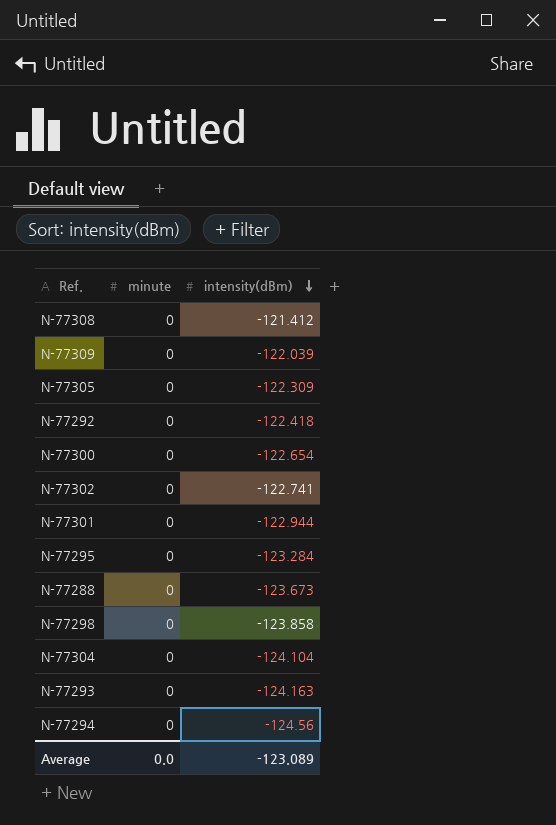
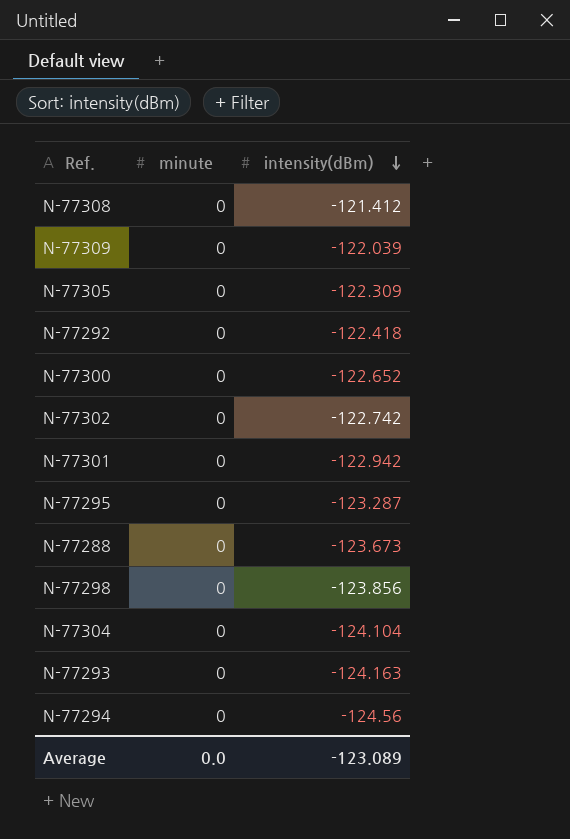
N-77300 | intensity(dBm): -122.654 -> -122.652
N-77302 | intensity(dBm): -122.741 -> -122.742
N-77301 | intensity(dBm): -122.944 -> -122.942
N-77295 | intensity(dBm): -123.284 -> -123.287
N-77298 | intensity(dBm): -123.858 -> -123.856

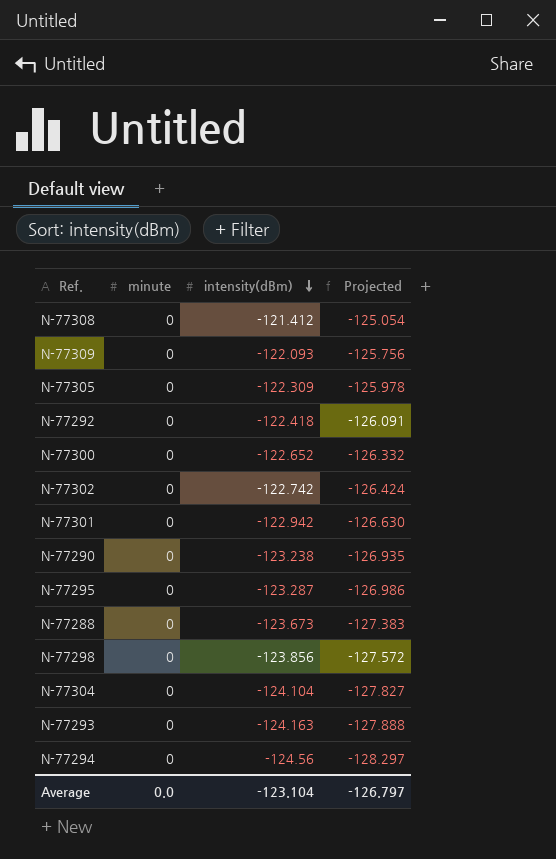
column Projected | formula: none -> [intensity(dBm)] * 1.03
N-77309 | intensity(dBm): -122.039 -> -122.093
row N-77290: none -> 0 | -123.238 | -126.935
Average | intensity(dBm): -123.089 -> -123.104

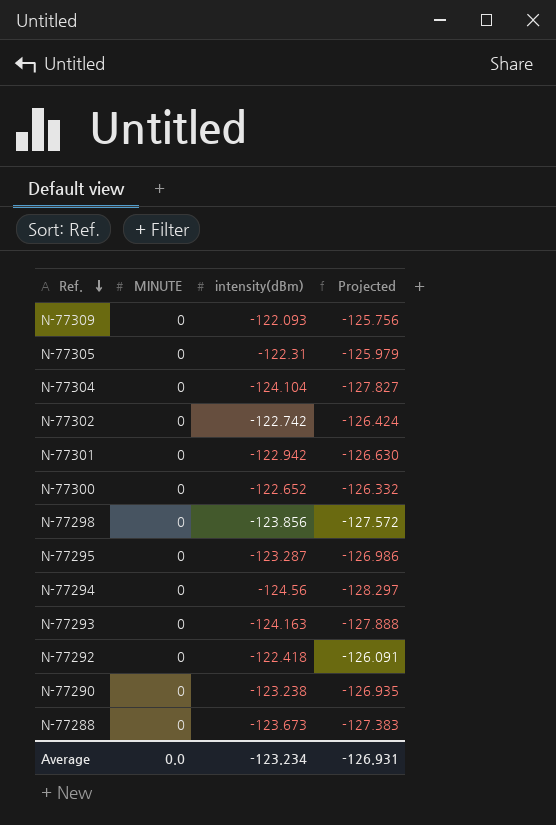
row order: intensity(dBm) descending -> Ref. descending
column name: minute -> MINUTE
row N-77308: 0 | -121.412 | -125.054 -> none
N-77305 | intensity(dBm): -122.309 -> -122.31
N-77305 | Projected: -125.978 -> -125.979
Average | intensity(dBm): -123.104 -> -123.234
Average | Projected: -126.797 -> -126.931

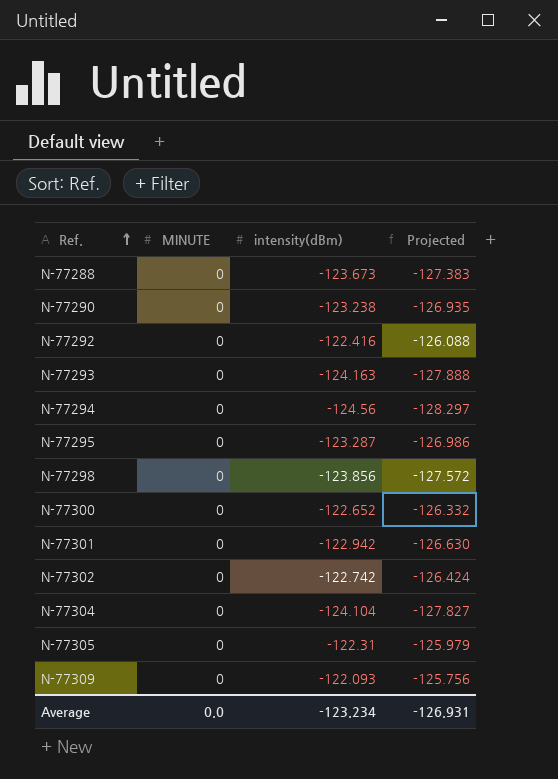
row order: Ref. descending -> Ref. ascending
N-77292 | intensity(dBm): -122.418 -> -122.416
N-77292 | Projected: -126.091 -> -126.088

